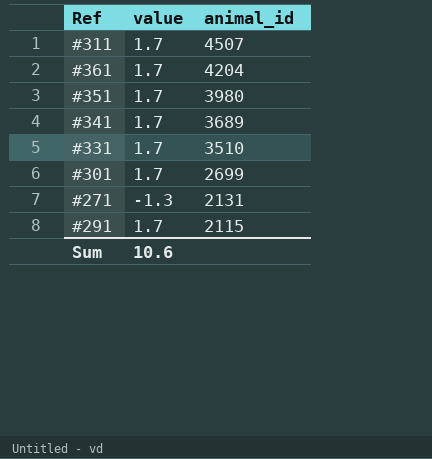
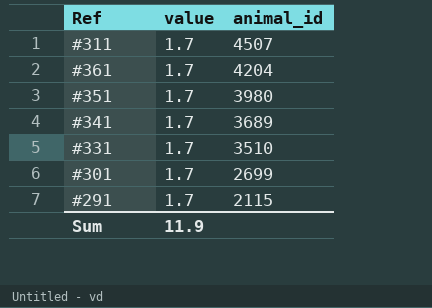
row #271: -1.3 | 2131 -> none
Sum | value: 10.6 -> 11.9

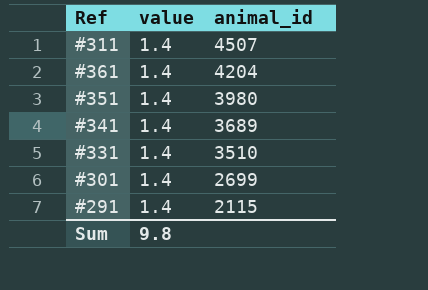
#311 | value: 1.7 -> 1.4
#361 | value: 1.7 -> 1.4
#351 | value: 1.7 -> 1.4
#341 | value: 1.7 -> 1.4
#331 | value: 1.7 -> 1.4
#301 | value: 1.7 -> 1.4
#291 | value: 1.7 -> 1.4
Sum | value: 11.9 -> 9.8

